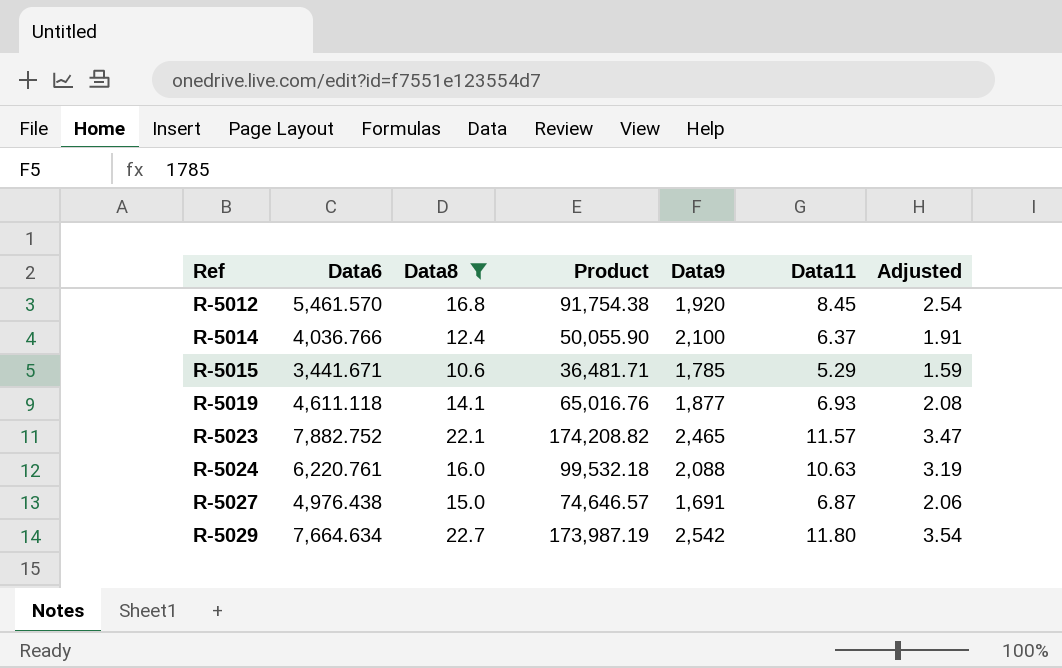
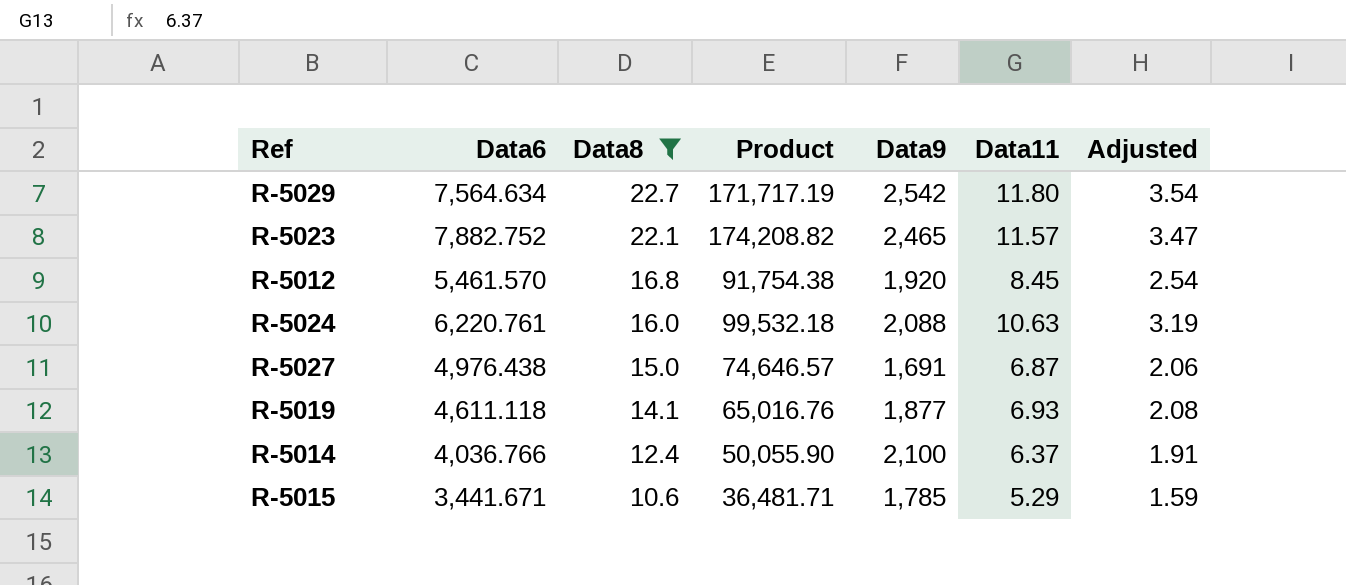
row order: Ref ascending -> Data8 descending
R-5029 | Data6: 7,664.634 -> 7,564.634
R-5029 | Product: 173,987.19 -> 171,717.19

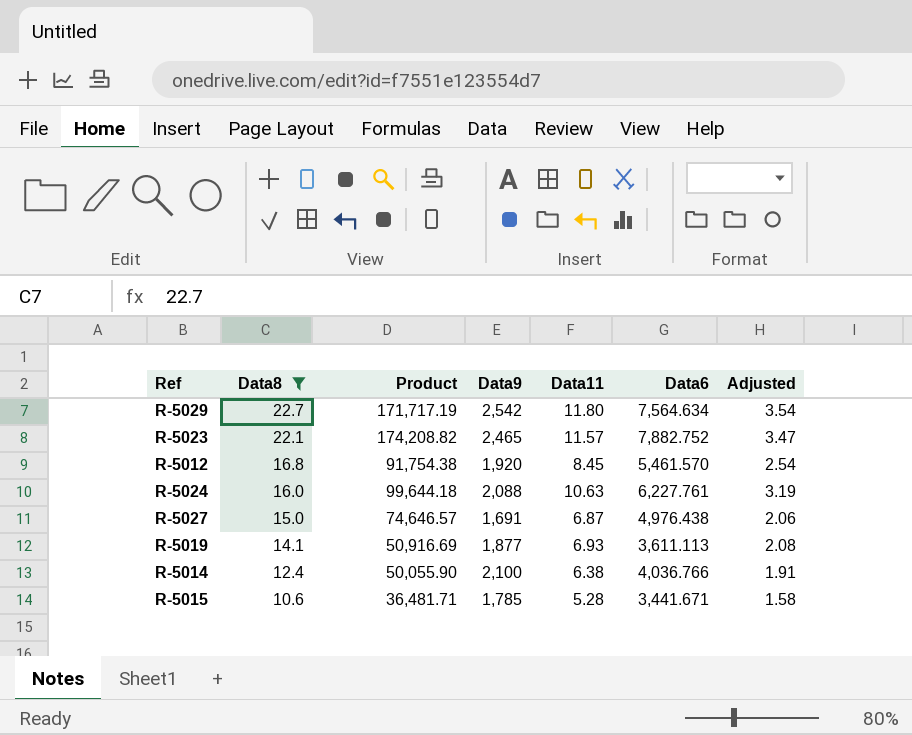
column Data6 | position: 2 -> 6
R-5024 | Product: 99,532.18 -> 99,644.18
R-5024 | Data6: 6,220.761 -> 6,227.761
R-5019 | Product: 65,016.76 -> 50,916.69
R-5019 | Data6: 4,611.118 -> 3,611.113
R-5014 | Data11: 6.37 -> 6.38
R-5015 | Data11: 5.29 -> 5.28
R-5015 | Adjusted: 1.59 -> 1.58

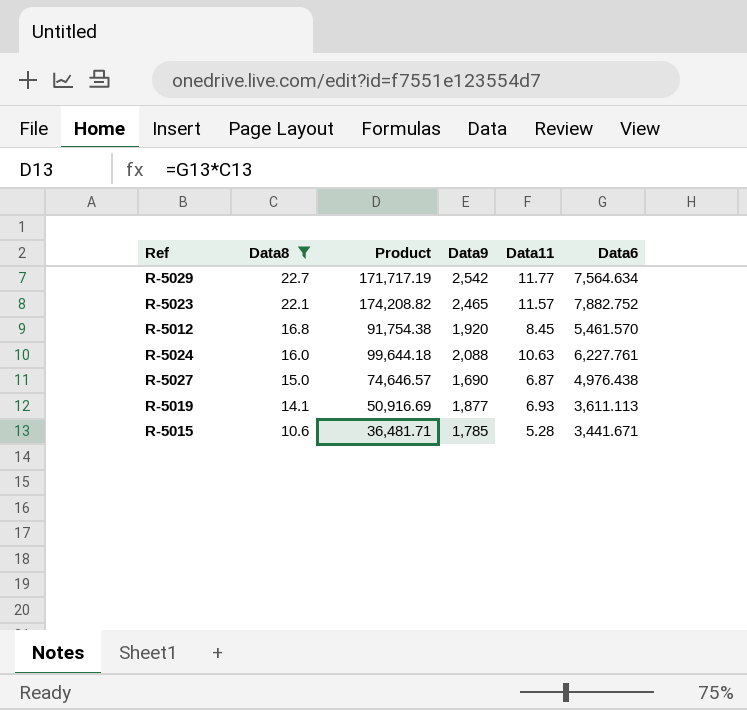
column Adjusted | formula: [Data11] * 0.3 -> none
row R-5014: 12.4 | 50,055.90 | 2,100 | 6.38 | 4,036.766 | 1.91 -> none
R-5029 | Data11: 11.80 -> 11.77
R-5027 | Data9: 1,691 -> 1,690

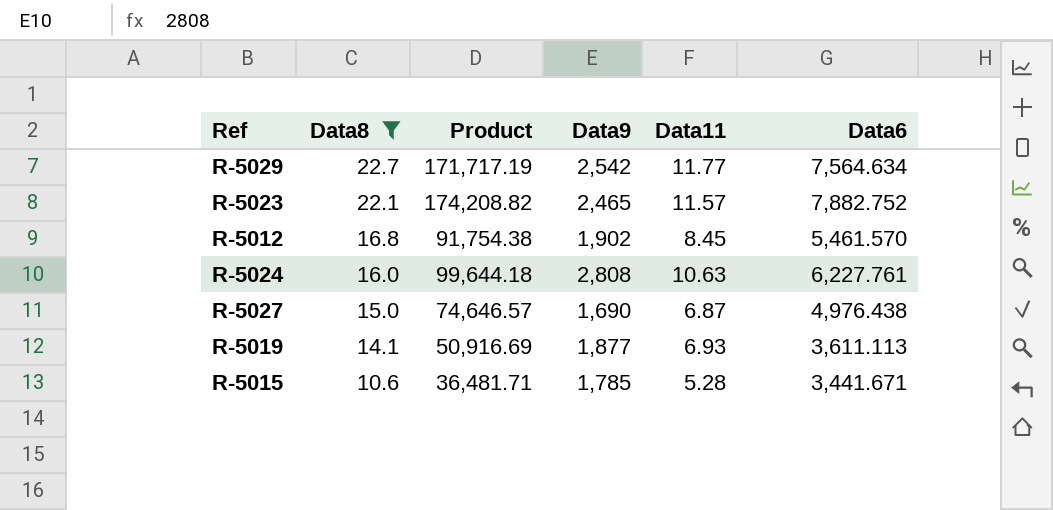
R-5012 | Data9: 1,920 -> 1,902
R-5024 | Data9: 2,088 -> 2,808

